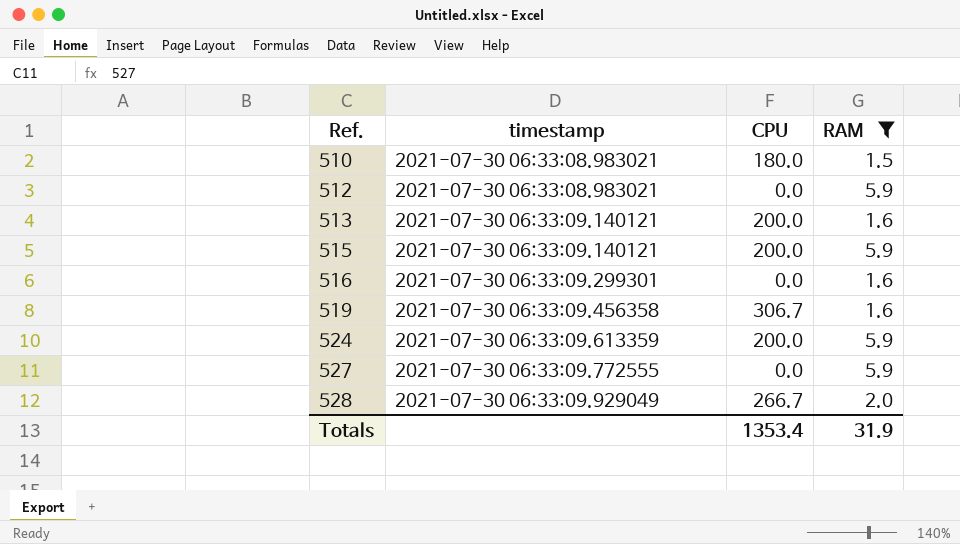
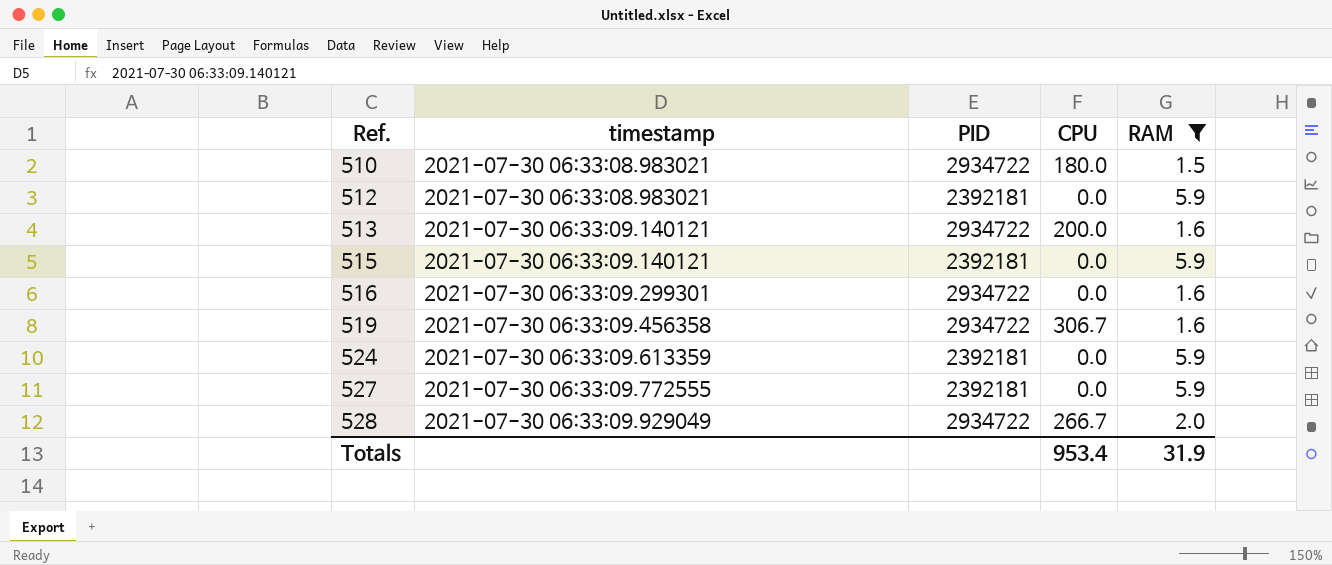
column PID | position: none -> 3
515 | CPU: 200.0 -> 0.0
524 | CPU: 200.0 -> 0.0
Totals | CPU: 1353.4 -> 953.4

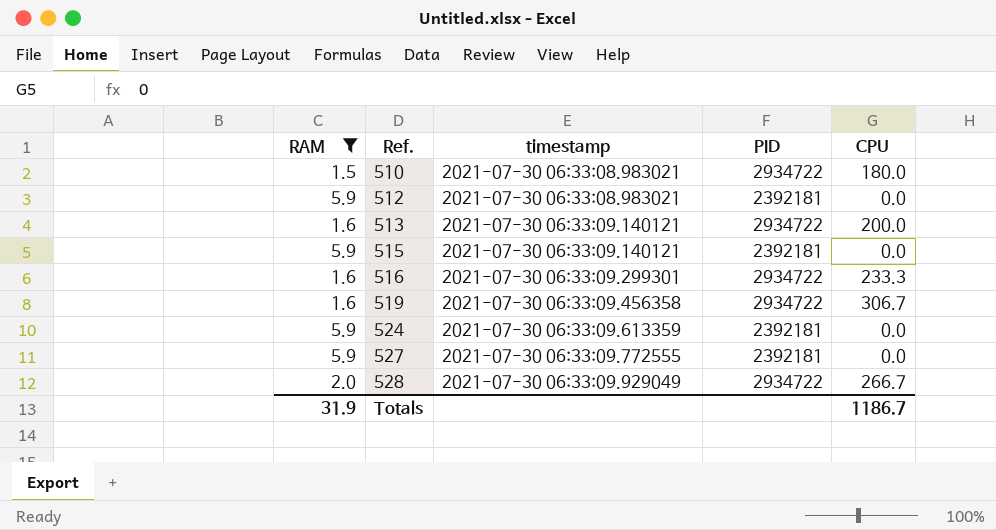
column RAM | position: 5 -> 1
516 | CPU: 0.0 -> 233.3
Totals | CPU: 953.4 -> 1186.7

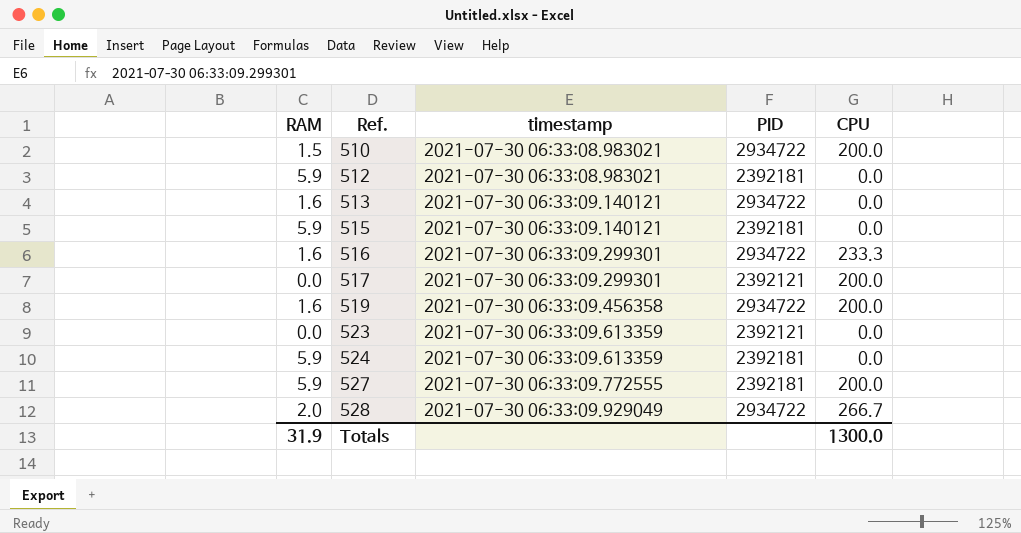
filter: RAM != 0.0 -> none
510 | CPU: 180.0 -> 200.0
513 | CPU: 200.0 -> 0.0
519 | CPU: 306.7 -> 200.0
527 | CPU: 0.0 -> 200.0
Totals | CPU: 1186.7 -> 1300.0

